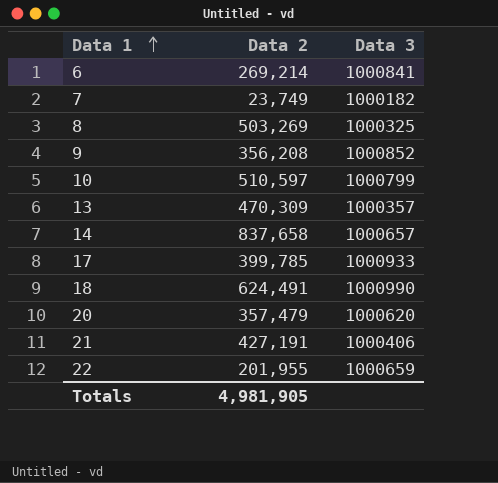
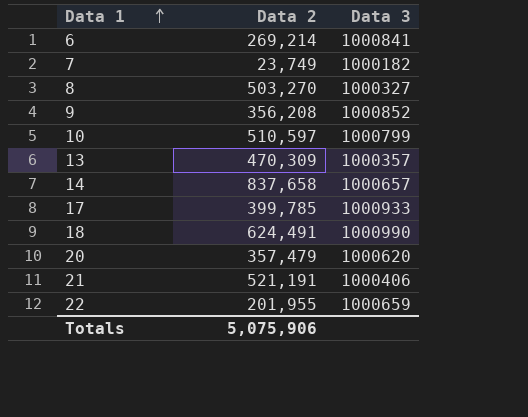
8 | Data 2: 503,269 -> 503,270
8 | Data 3: 1000325 -> 1000327
21 | Data 2: 427,191 -> 521,191
Totals | Data 2: 4,981,905 -> 5,075,906

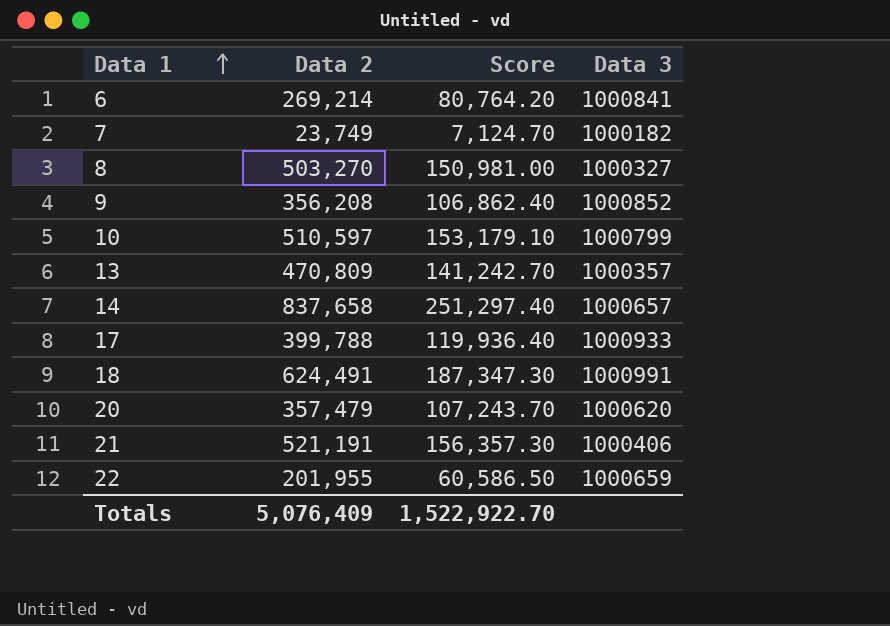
column Score | formula: none -> [Data 2] * 0.3
13 | Data 2: 470,309 -> 470,809
17 | Data 2: 399,785 -> 399,788
18 | Data 3: 1000990 -> 1000991
Totals | Data 2: 5,075,906 -> 5,076,409

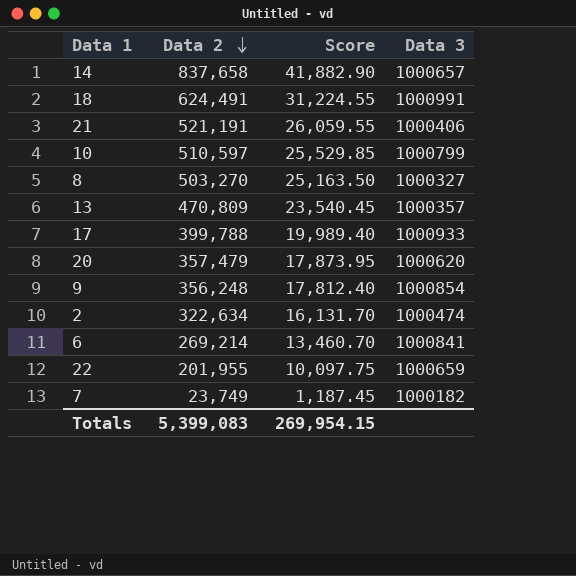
row order: Data 1 ascending -> Data 2 descending
column Score | formula: [Data 2] * 0.3 -> [Data 2] * 0.05
9 | Data 2: 356,208 -> 356,248
9 | Data 3: 1000852 -> 1000854
row 2: none -> 322,634 | 16,131.70 | 1000474
Totals | Data 2: 5,076,409 -> 5,399,083
Totals | Score: 1,522,922.70 -> 269,954.15

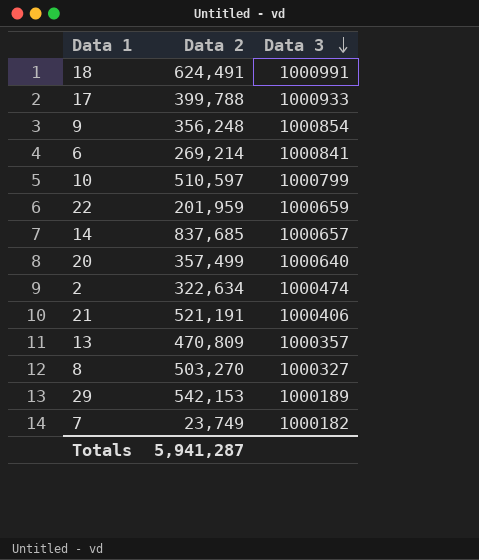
row order: Data 2 descending -> Data 3 descending
column Score | formula: [Data 2] * 0.05 -> none
22 | Data 2: 201,955 -> 201,959
14 | Data 2: 837,658 -> 837,685
20 | Data 2: 357,479 -> 357,499
20 | Data 3: 1000620 -> 1000640
row 29: none -> 542,153 | 1000189
Totals | Data 2: 5,399,083 -> 5,941,287

